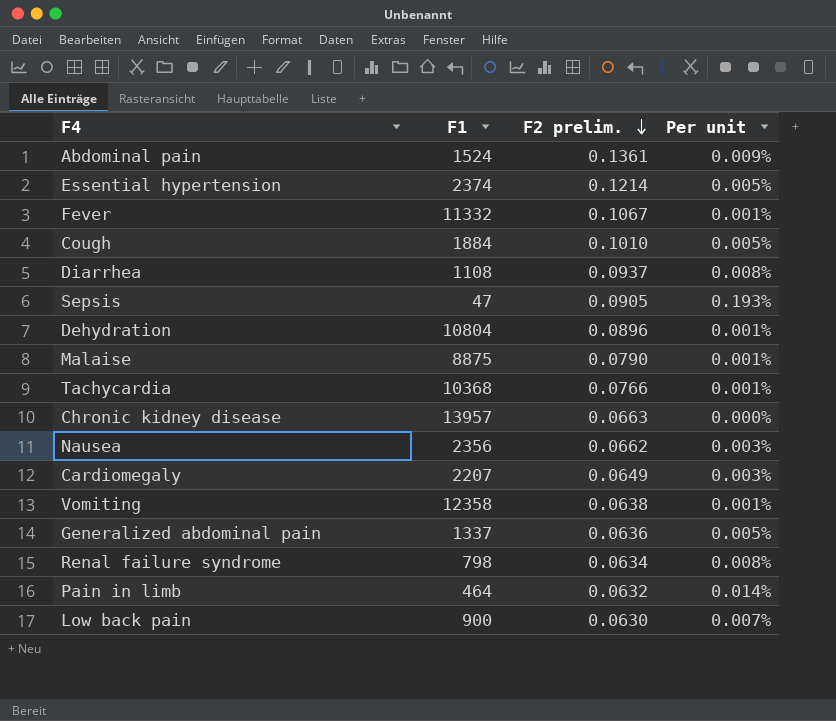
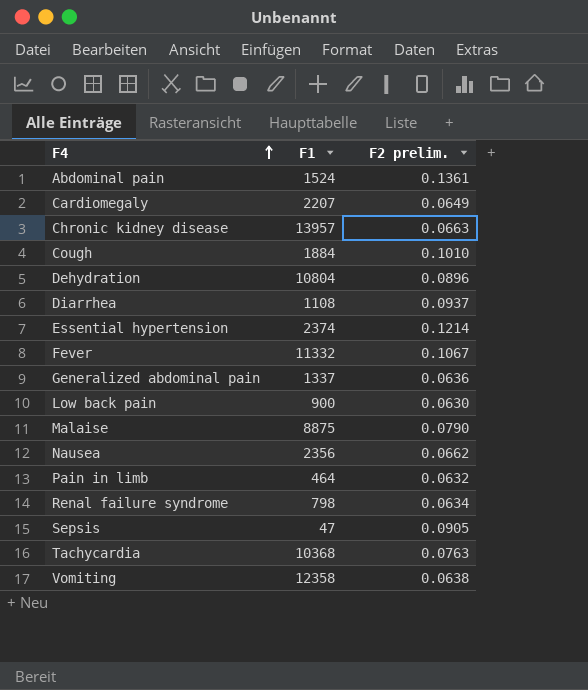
row order: F2 prelim. descending -> F4 ascending
column Per unit | formula: [F2 prelim.] / [F1] -> none
Tachycardia | F2 prelim.: 0.0766 -> 0.0763

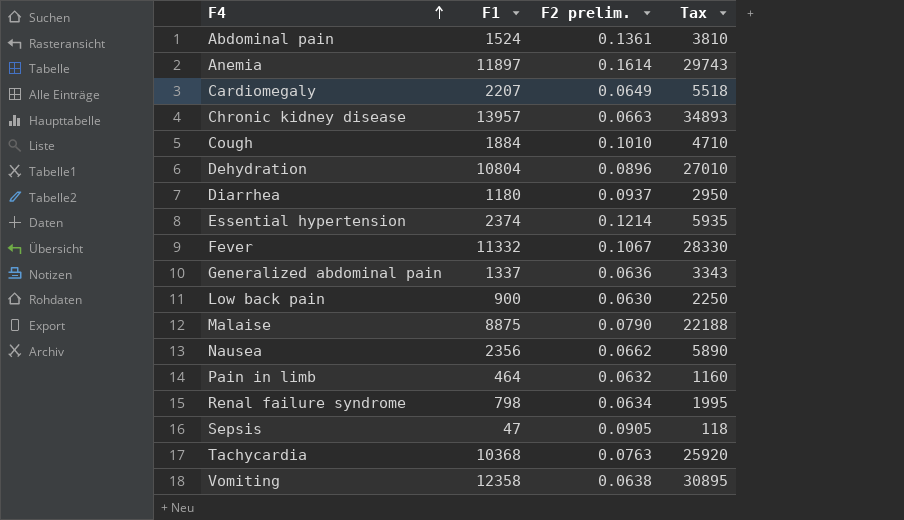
column Tax | formula: none -> [F1] * 2.5
row Anemia: none -> 11897 | 0.1614 | 29743
Diarrhea | F1: 1108 -> 1180

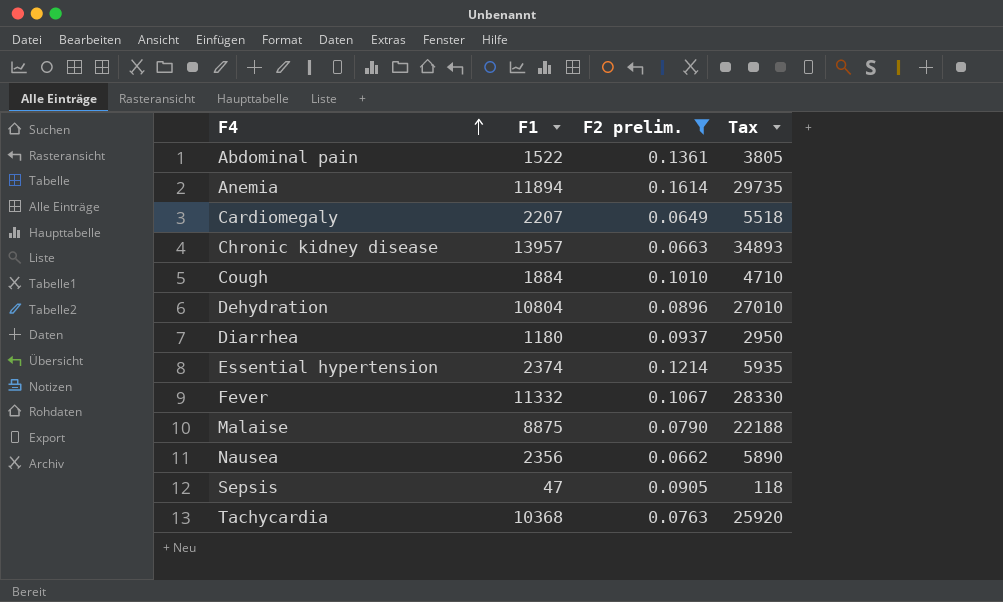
filter: none -> F2 prelim. >= 0.0649
Abdominal pain | F1: 1524 -> 1522
Abdominal pain | Tax: 3810 -> 3805
Anemia | F1: 11897 -> 11894
Anemia | Tax: 29743 -> 29735

